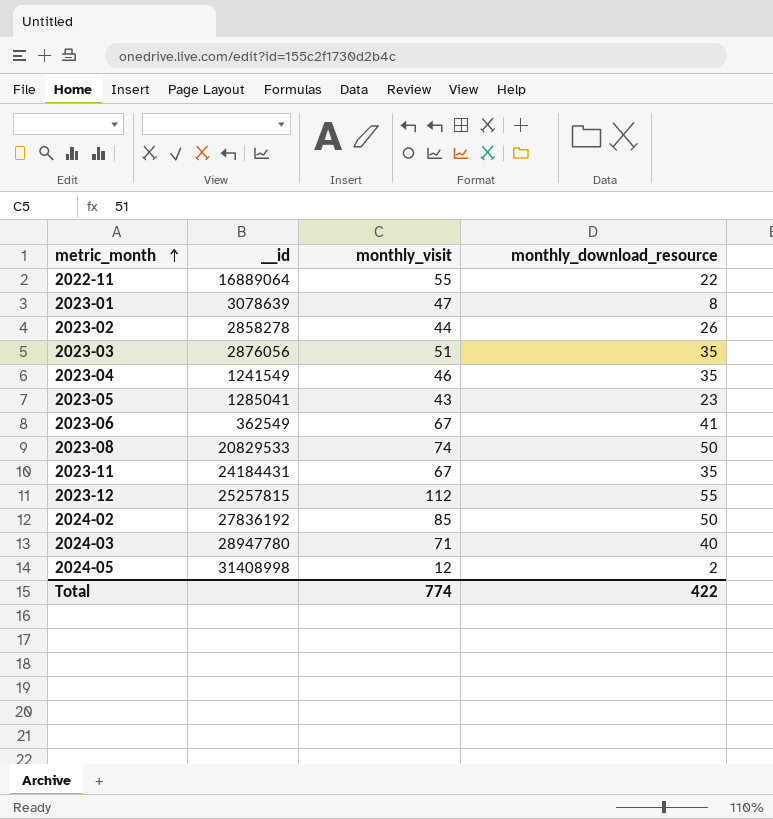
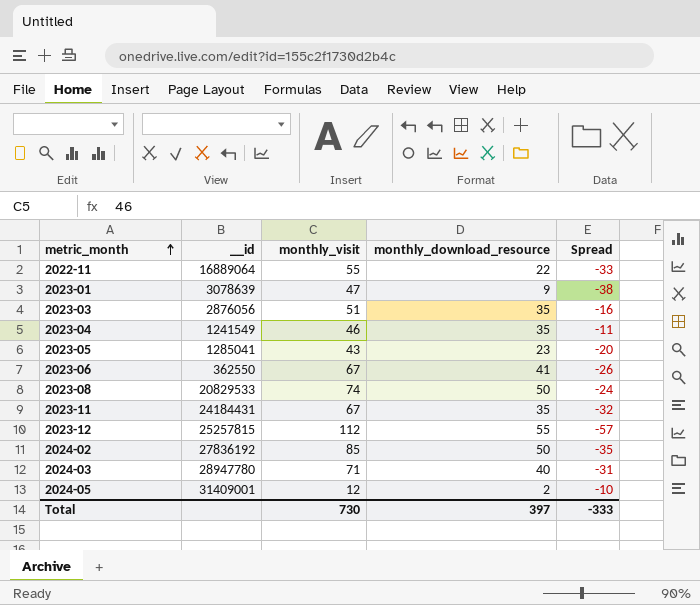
column Spread | formula: none -> [monthly_download_resource] - [monthly_visit]
row 2023-02: 2858278 | 44 | 26 -> none
2023-01 | monthly_download_resource: 8 -> 9
2023-06 | __id: 362549 -> 362550
2024-05 | __id: 31408998 -> 31409001
Total | monthly_visit: 774 -> 730
Total | monthly_download_resource: 422 -> 397

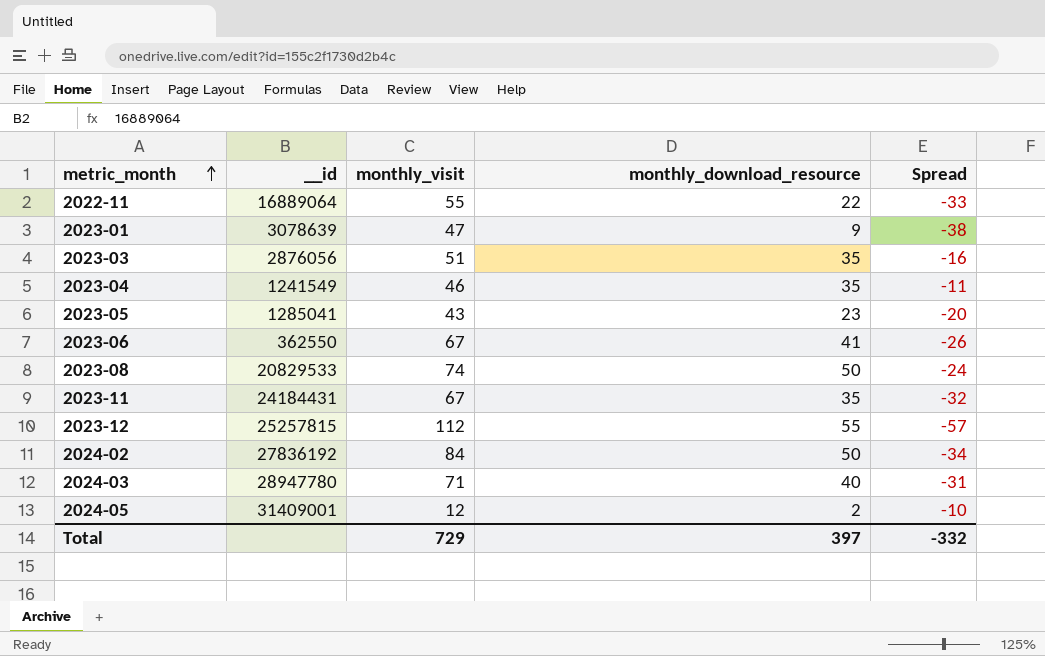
2024-02 | monthly_visit: 85 -> 84
2024-02 | Spread: -35 -> -34
Total | monthly_visit: 730 -> 729
Total | Spread: -333 -> -332

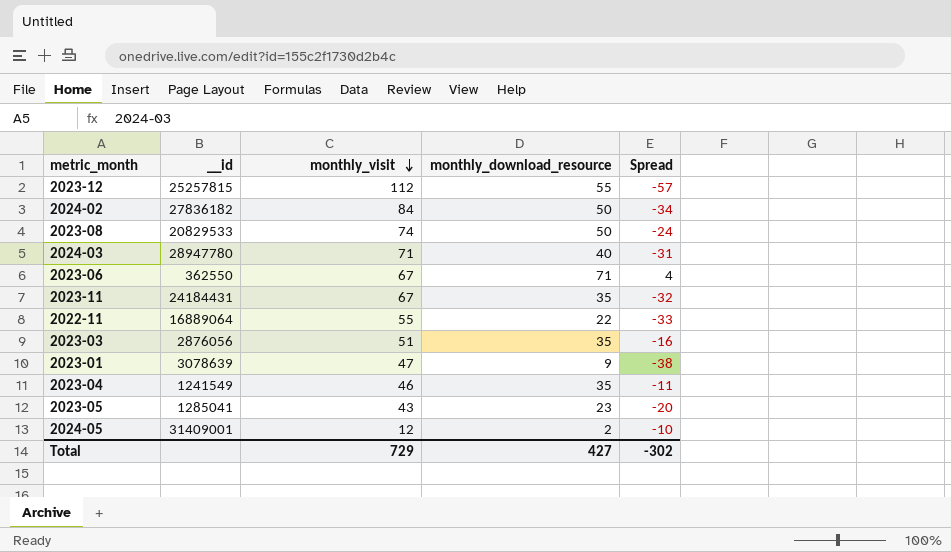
row order: metric_month ascending -> monthly_visit descending
2024-02 | __id: 27836192 -> 27836182
2023-06 | monthly_download_resource: 41 -> 71
2023-06 | Spread: -26 -> 4
Total | monthly_download_resource: 397 -> 427
Total | Spread: -332 -> -302

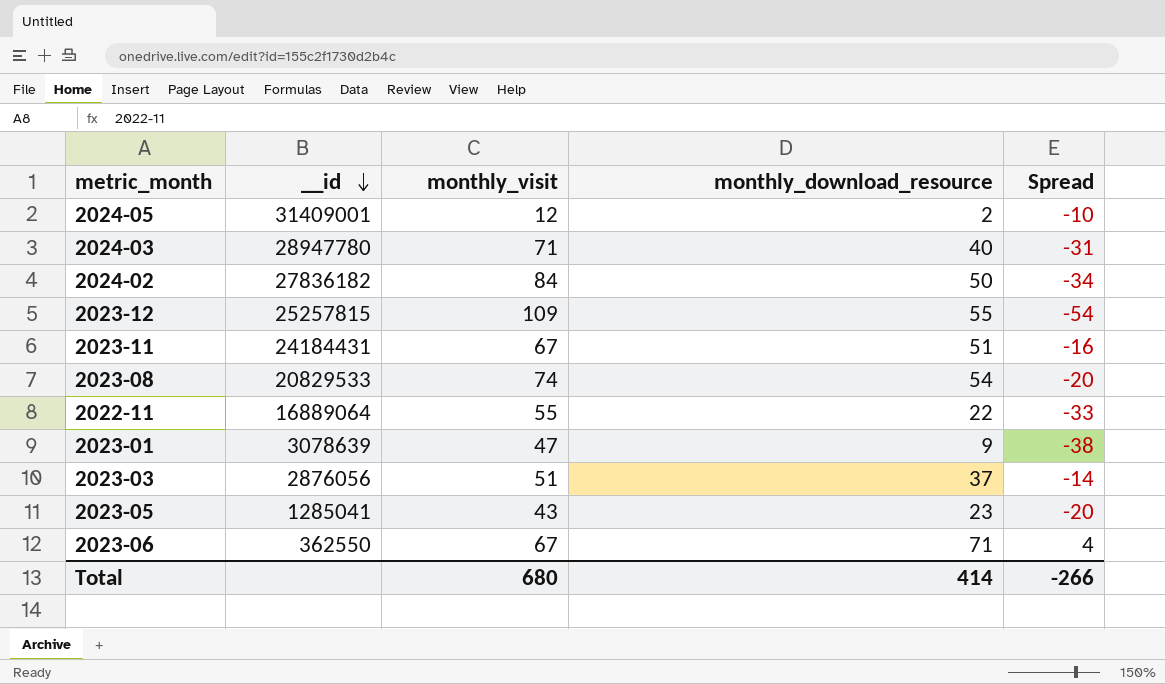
row order: monthly_visit descending -> __id descending
row 2023-04: 1241549 | 46 | 35 | -11 -> none
2023-12 | monthly_visit: 112 -> 109
2023-12 | Spread: -57 -> -54
2023-11 | monthly_download_resource: 35 -> 51
2023-11 | Spread: -32 -> -16
2023-08 | monthly_download_resource: 50 -> 54
2023-08 | Spread: -24 -> -20
2023-03 | monthly_download_resource: 35 -> 37
2023-03 | Spread: -16 -> -14
Total | monthly_visit: 729 -> 680
Total | monthly_download_resource: 427 -> 414
Total | Spread: -302 -> -266

